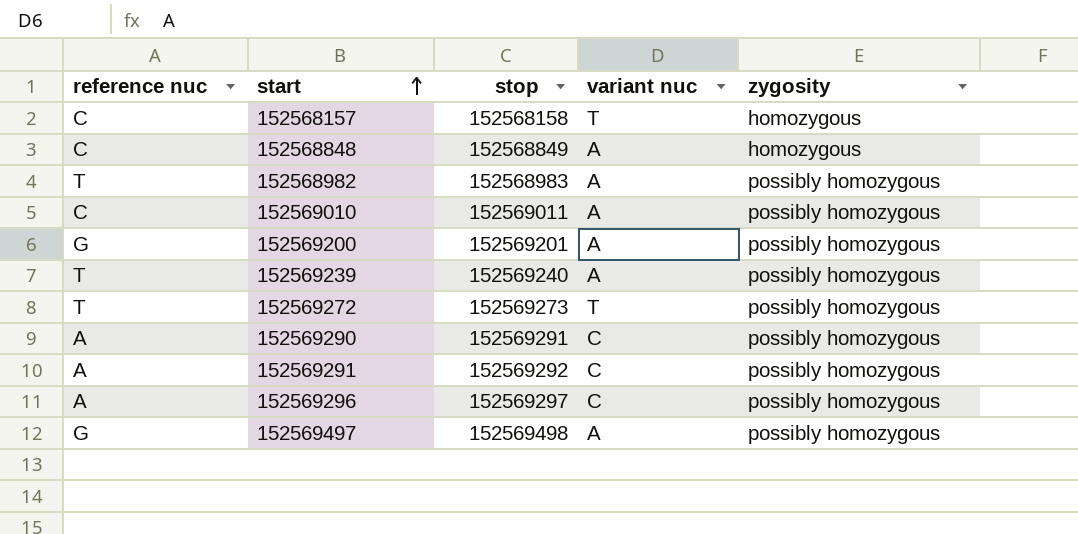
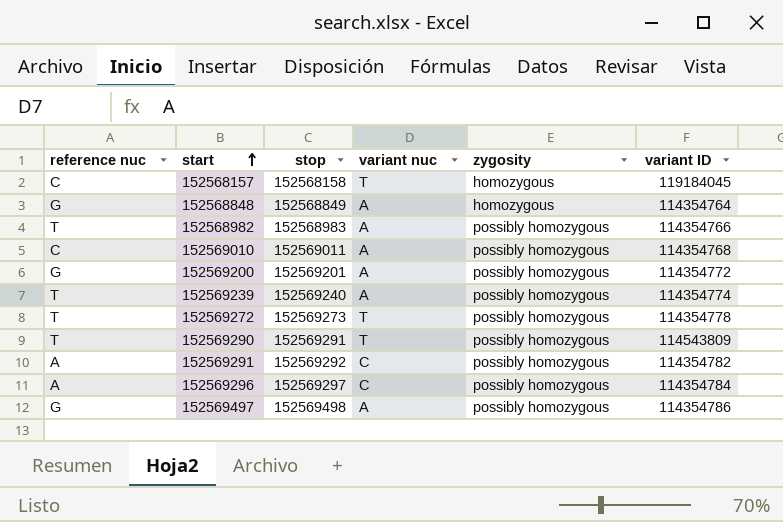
column variant ID | position: none -> 6
152568848 | reference nuc: C -> G
152569290 | reference nuc: A -> T
152569290 | variant nuc: C -> T

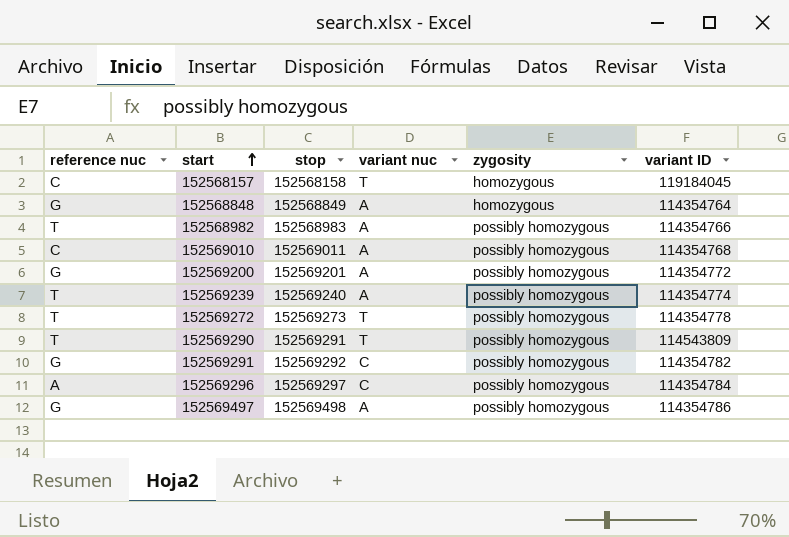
152569291 | reference nuc: A -> G

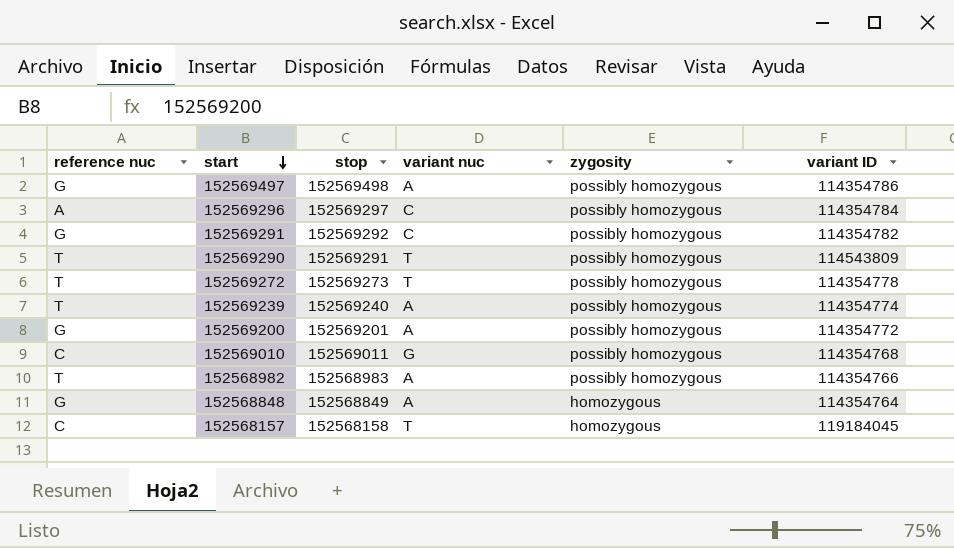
row order: start ascending -> start descending
152569010 | variant nuc: A -> G

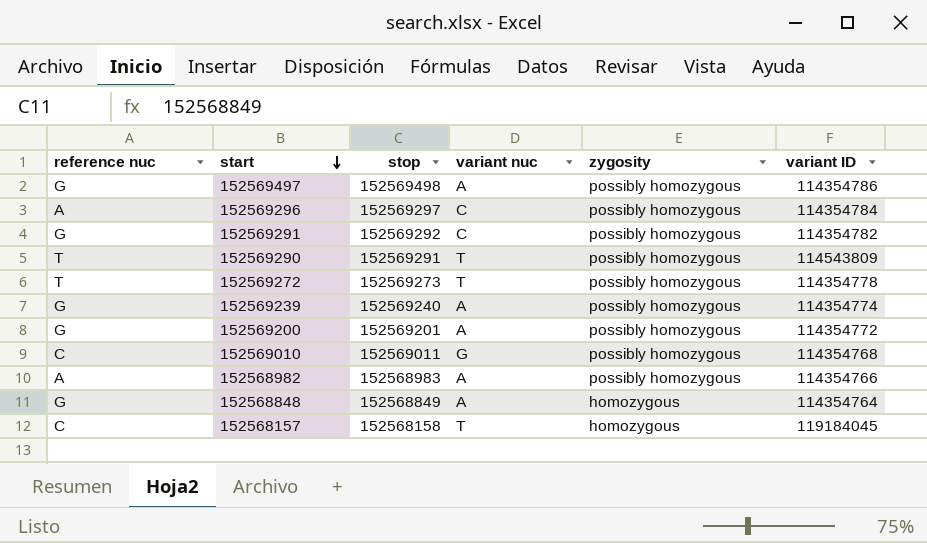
152569239 | reference nuc: T -> G
152568982 | reference nuc: T -> A

